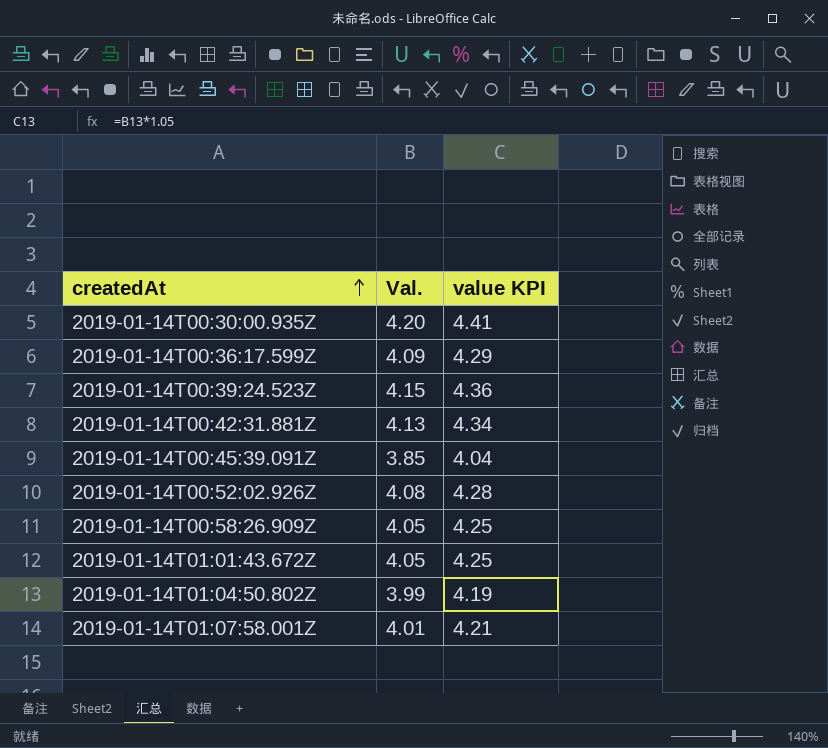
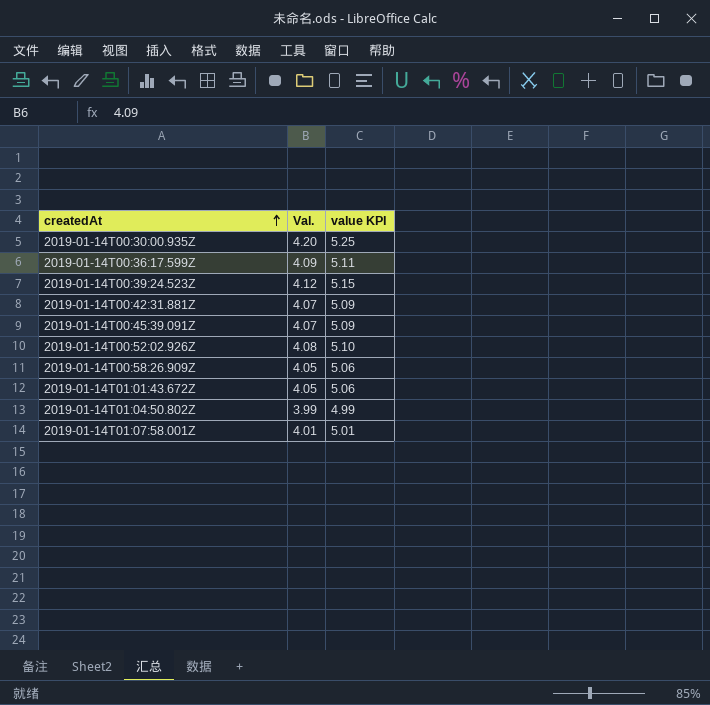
column value KPI | formula: [Val.] * 1.05 -> [Val.] * 1.25
2019-01-14T00:39:24.523Z | Val.: 4.15 -> 4.12
2019-01-14T00:42:31.881Z | Val.: 4.13 -> 4.07
2019-01-14T00:45:39.091Z | Val.: 3.85 -> 4.07

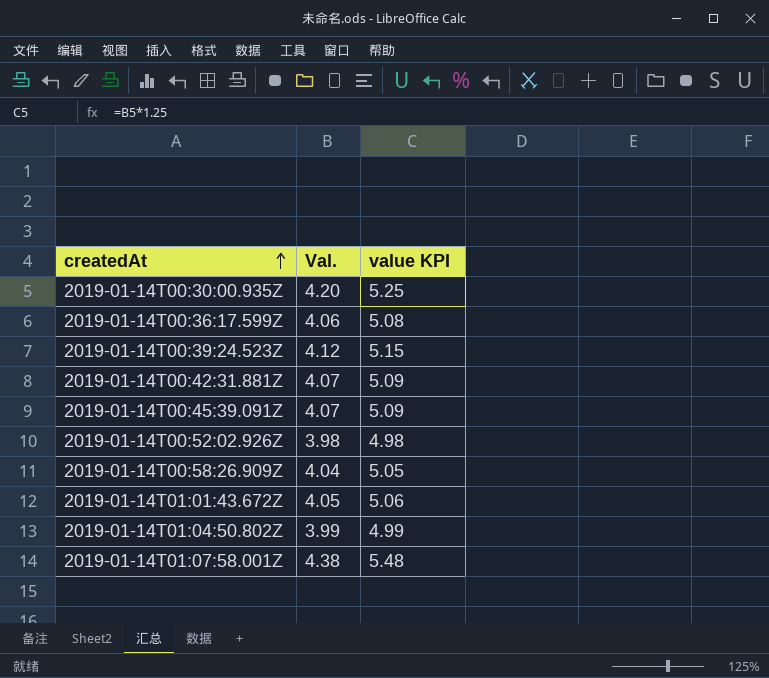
2019-01-14T00:36:17.599Z | Val.: 4.09 -> 4.06
2019-01-14T00:36:17.599Z | value KPI: 5.11 -> 5.08
2019-01-14T00:52:02.926Z | Val.: 4.08 -> 3.98
2019-01-14T00:52:02.926Z | value KPI: 5.10 -> 4.98
2019-01-14T00:58:26.909Z | Val.: 4.05 -> 4.04
2019-01-14T00:58:26.909Z | value KPI: 5.06 -> 5.05
2019-01-14T01:07:58.001Z | Val.: 4.01 -> 4.38
2019-01-14T01:07:58.001Z | value KPI: 5.01 -> 5.48

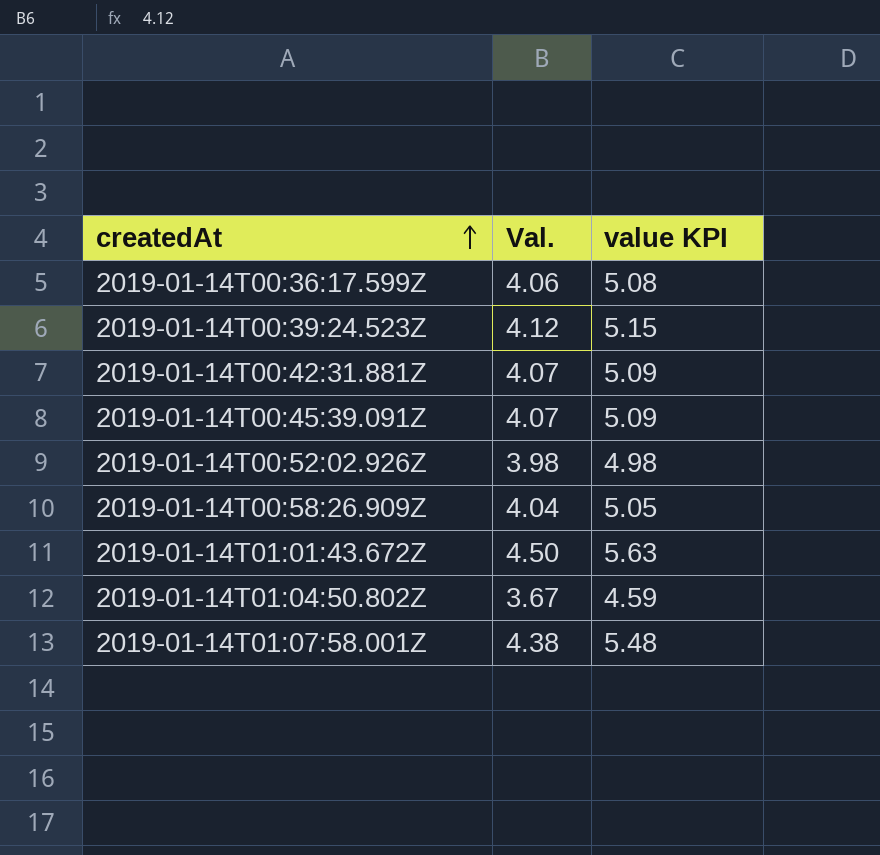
row 2019-01-14T00:30:00.935Z: 4.20 | 5.25 -> none
2019-01-14T01:01:43.672Z | Val.: 4.05 -> 4.50
2019-01-14T01:01:43.672Z | value KPI: 5.06 -> 5.63
2019-01-14T01:04:50.802Z | Val.: 3.99 -> 3.67
2019-01-14T01:04:50.802Z | value KPI: 4.99 -> 4.59

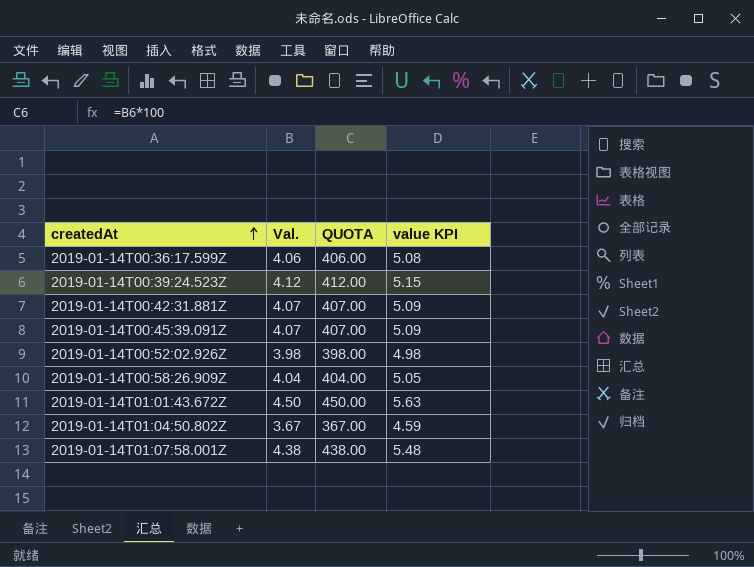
column QUOTA | formula: none -> [Val.] * 100

